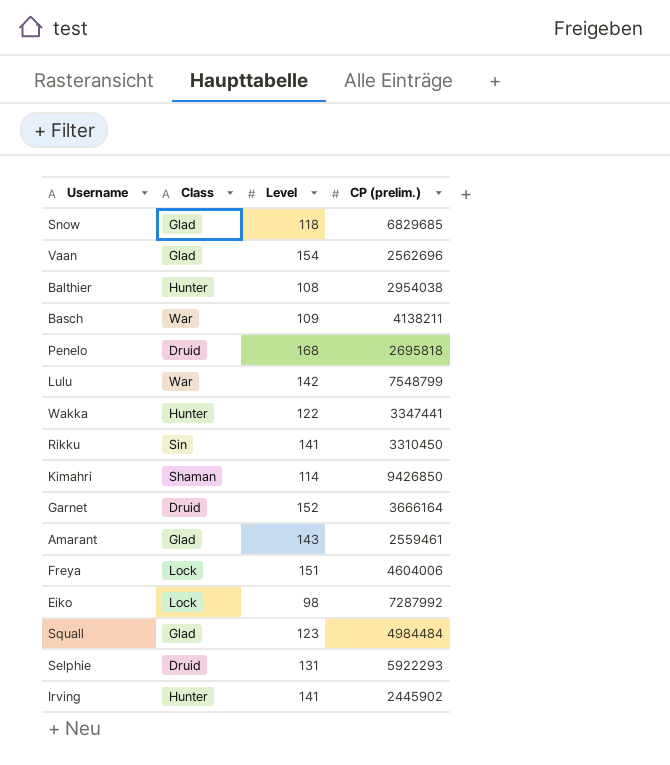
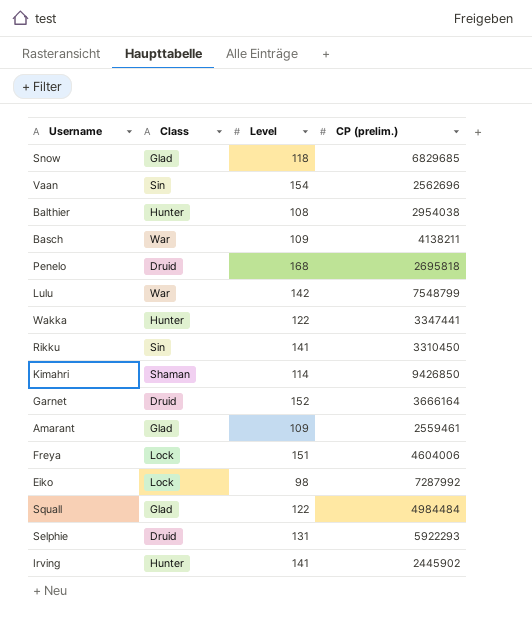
Vaan | Class: Glad -> Sin
Amarant | Level: 143 -> 109
Squall | Level: 123 -> 122

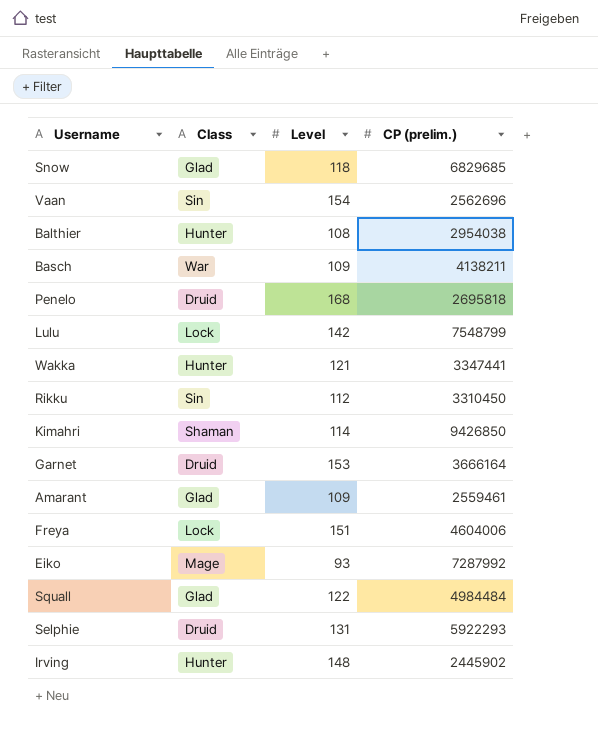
Lulu | Class: War -> Lock
Wakka | Level: 122 -> 121
Rikku | Level: 141 -> 112
Garnet | Level: 152 -> 153
Eiko | Class: Lock -> Mage
Eiko | Level: 98 -> 93
Irving | Level: 141 -> 148

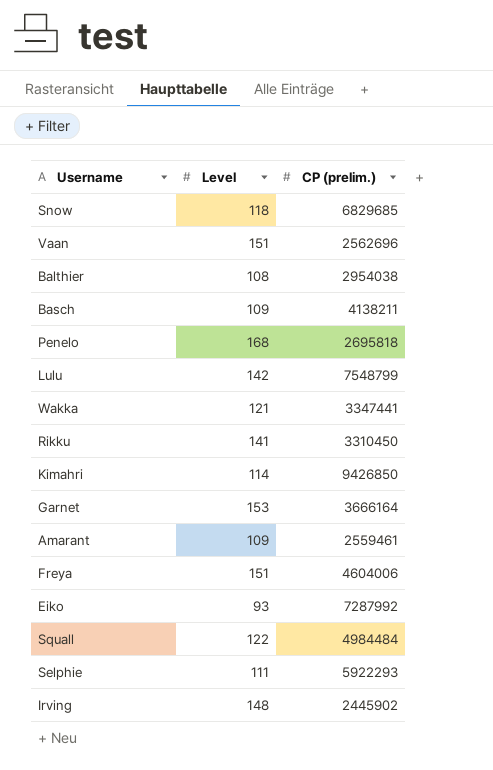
column Class | position: 2 -> none
Vaan | Level: 154 -> 151
Rikku | Level: 112 -> 141
Selphie | Level: 131 -> 111

